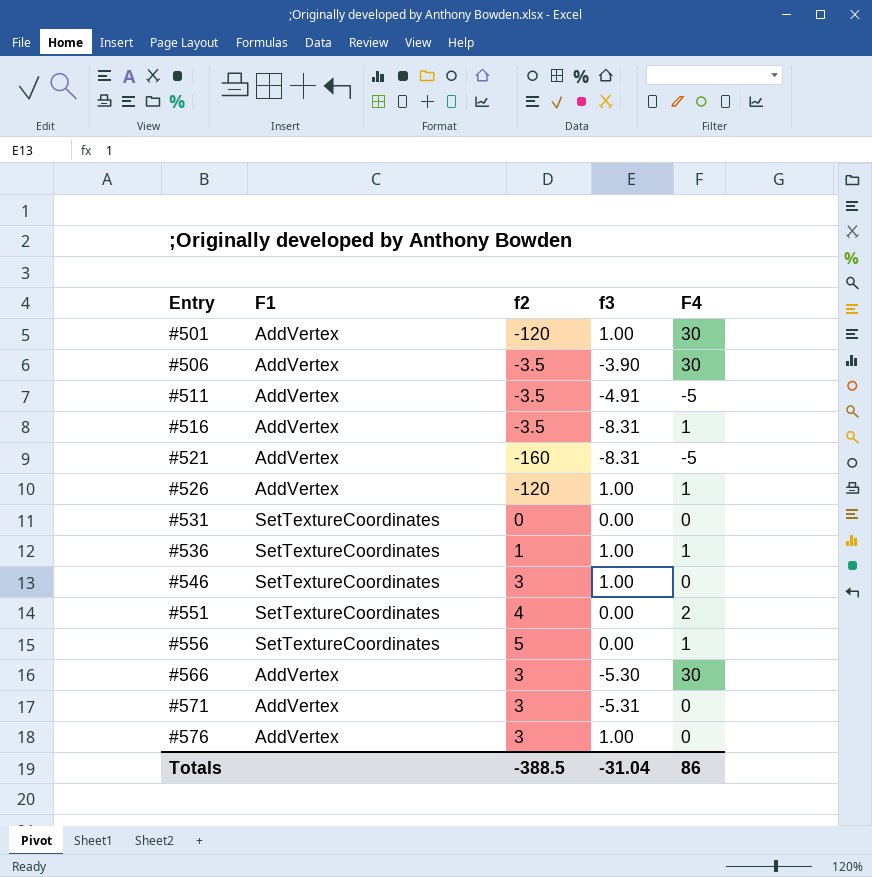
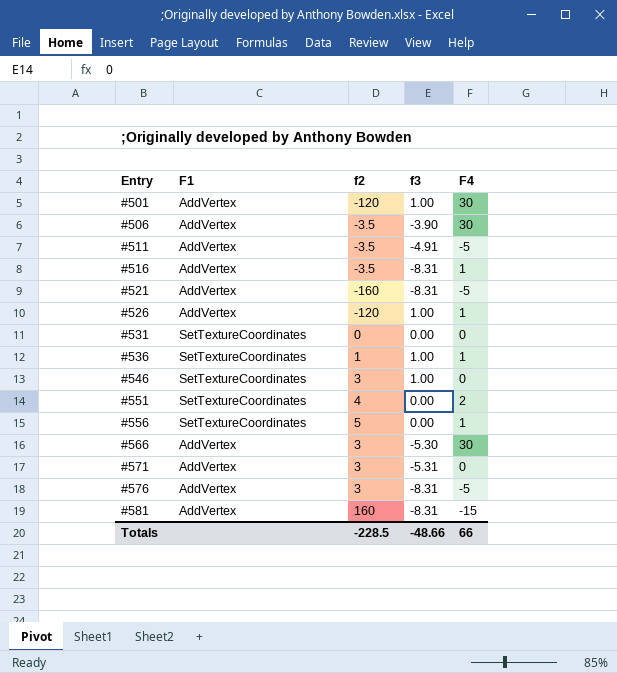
#576 | f3: 1.00 -> -8.31
#576 | F4: 0 -> -5
row #581: none -> AddVertex | 160 | -8.31 | -15
Totals | f2: -388.5 -> -228.5
Totals | f3: -31.04 -> -48.66
Totals | F4: 86 -> 66

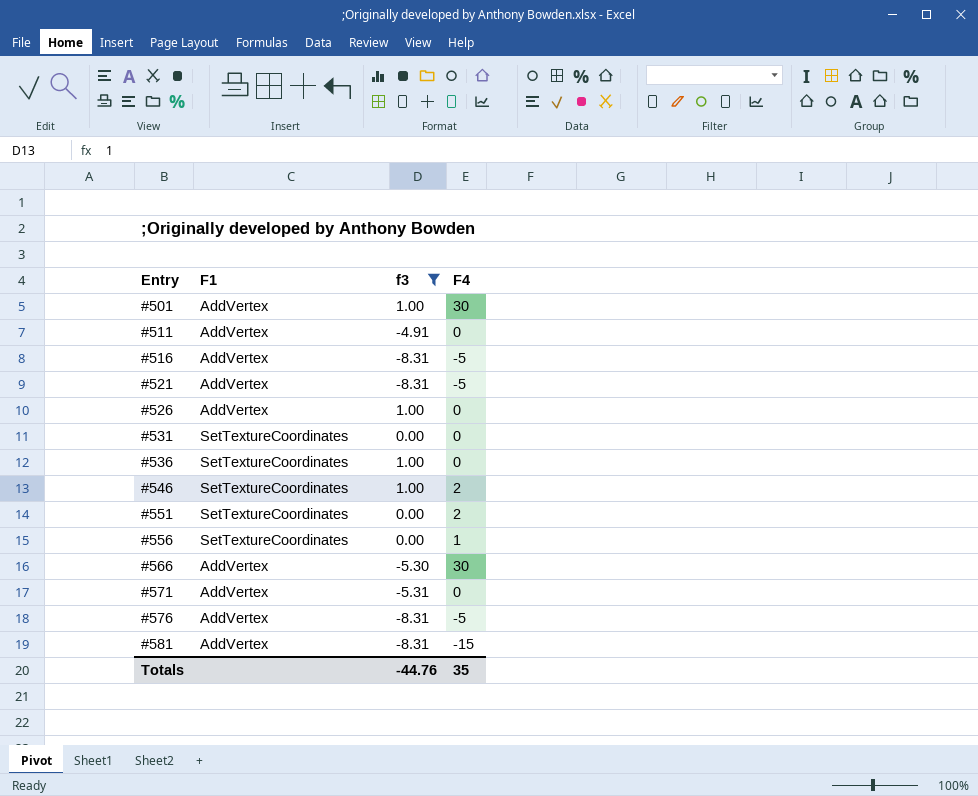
filter: none -> f3 != -3.90
column f2 | position: 3 -> none
#511 | F4: -5 -> 0
#516 | F4: 1 -> -5
#526 | F4: 1 -> 0
#536 | F4: 1 -> 0
#546 | F4: 0 -> 2
Totals | f3: -48.66 -> -44.76
Totals | F4: 66 -> 35

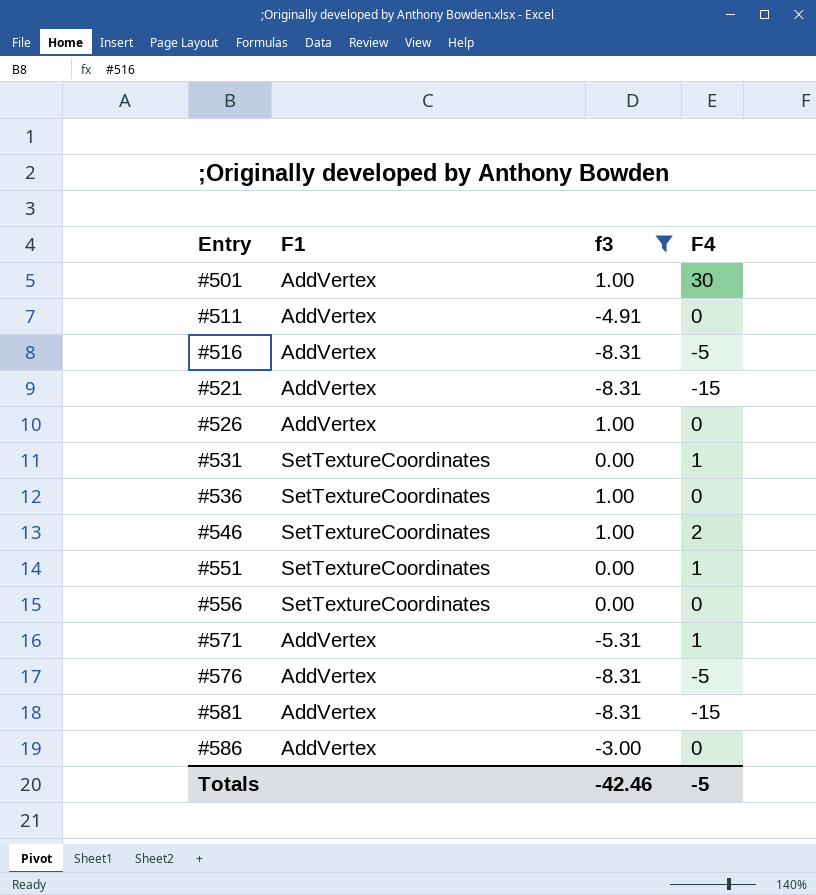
row #566: AddVertex | -5.30 | 30 -> none
#521 | F4: -5 -> -15
#531 | F4: 0 -> 1
#551 | F4: 2 -> 1
#556 | F4: 1 -> 0
#571 | F4: 0 -> 1
row #586: none -> AddVertex | -3.00 | 0
Totals | f3: -44.76 -> -42.46
Totals | F4: 35 -> -5

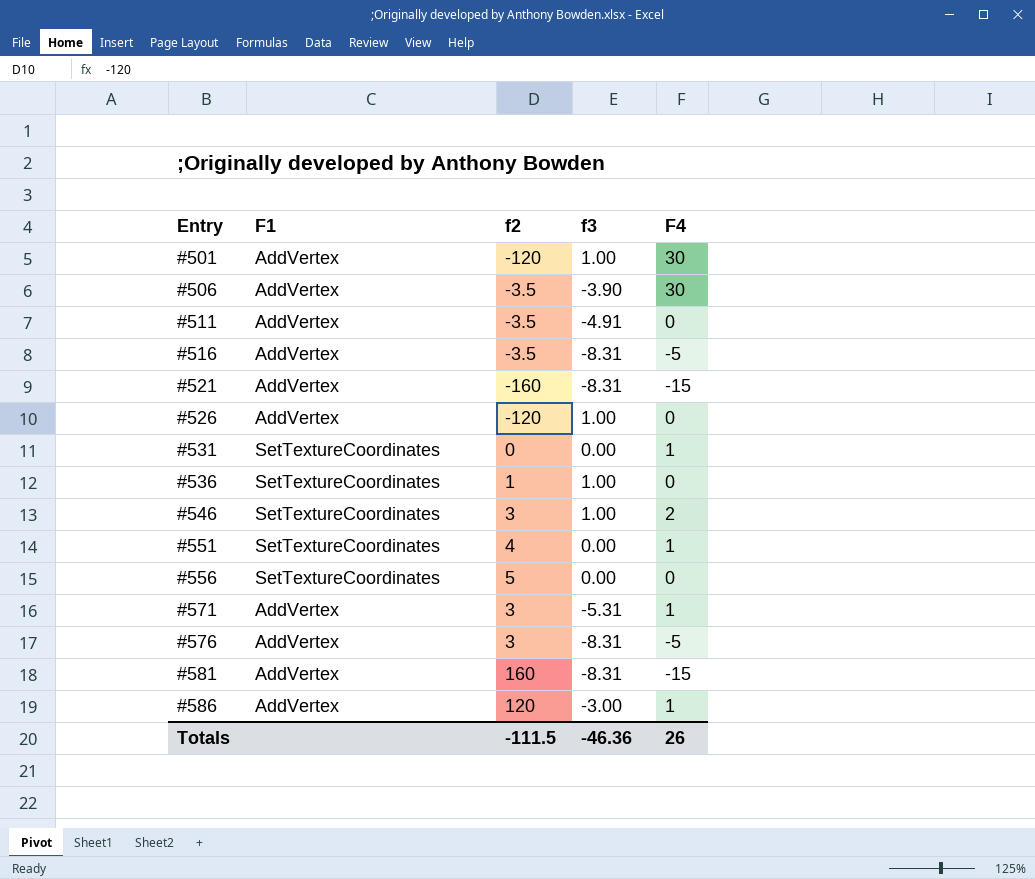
filter: f3 != -3.90 -> none
column f2 | position: none -> 3
#586 | F4: 0 -> 1
Totals | f3: -42.46 -> -46.36
Totals | F4: -5 -> 26

